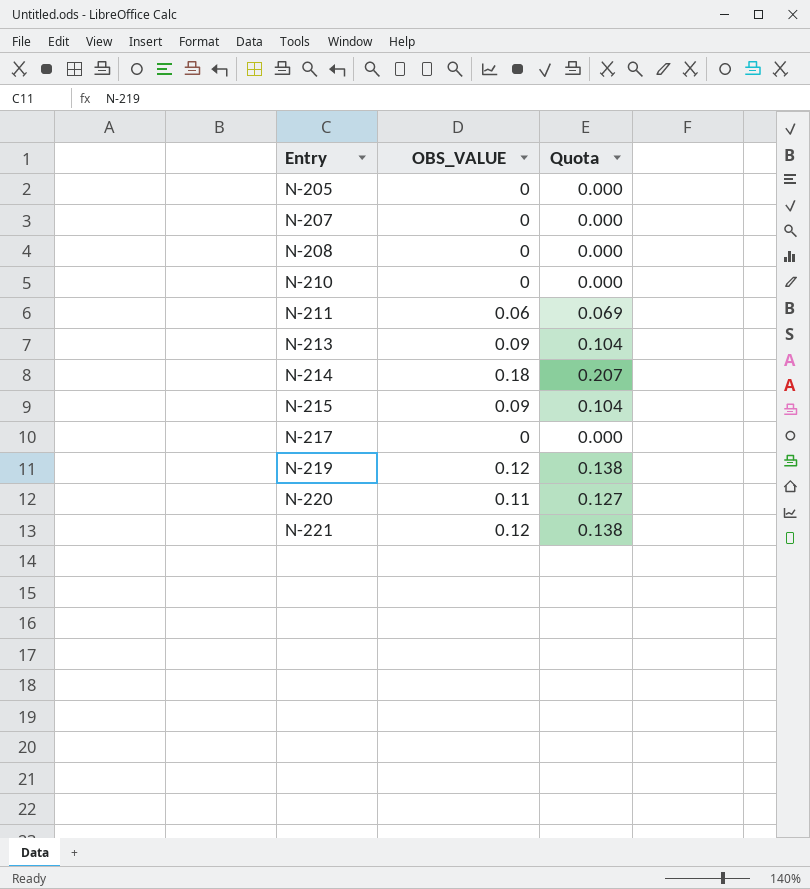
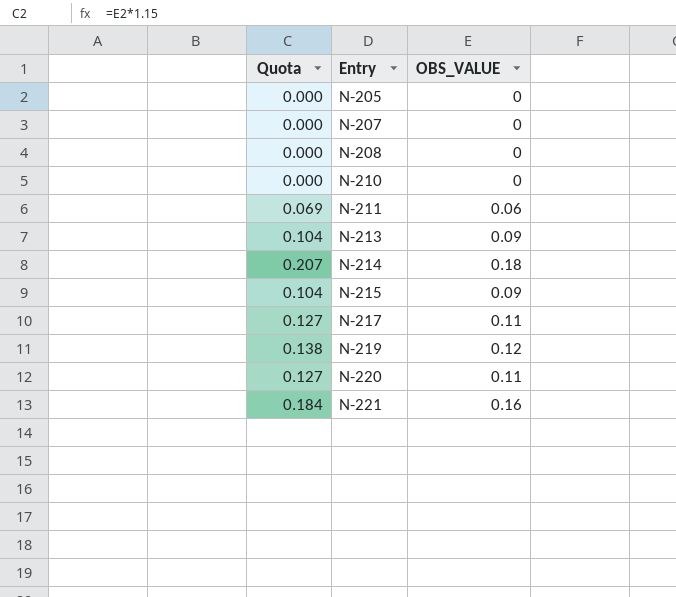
column Quota | position: 3 -> 1
N-217 | Quota: 0.000 -> 0.127
N-217 | OBS_VALUE: 0 -> 0.11
N-221 | Quota: 0.138 -> 0.184
N-221 | OBS_VALUE: 0.12 -> 0.16

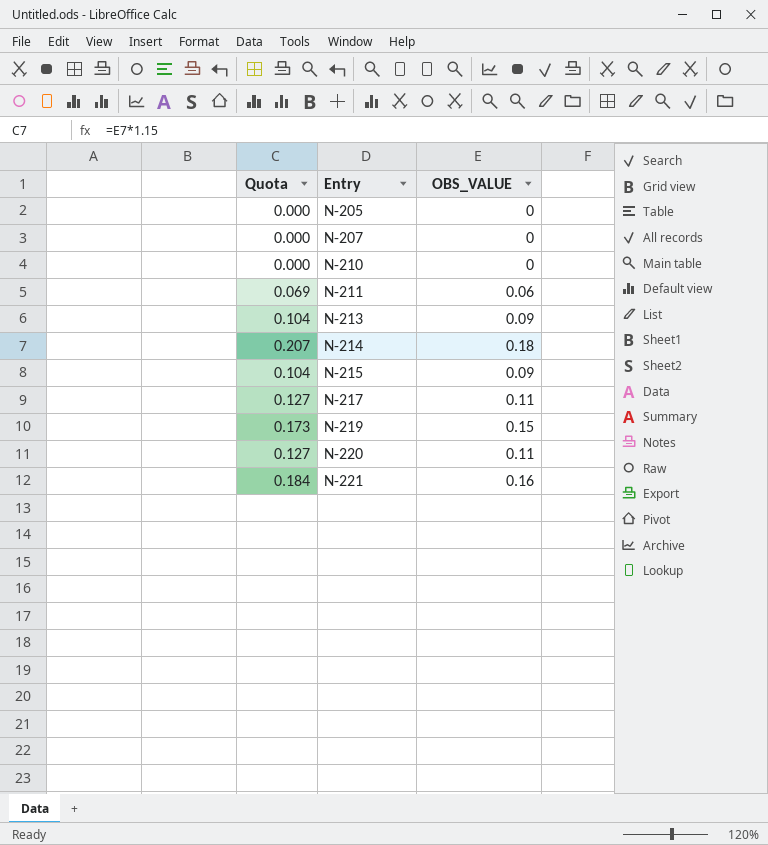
row N-208: 0.000 | 0 -> none
N-219 | Quota: 0.138 -> 0.173
N-219 | OBS_VALUE: 0.12 -> 0.15

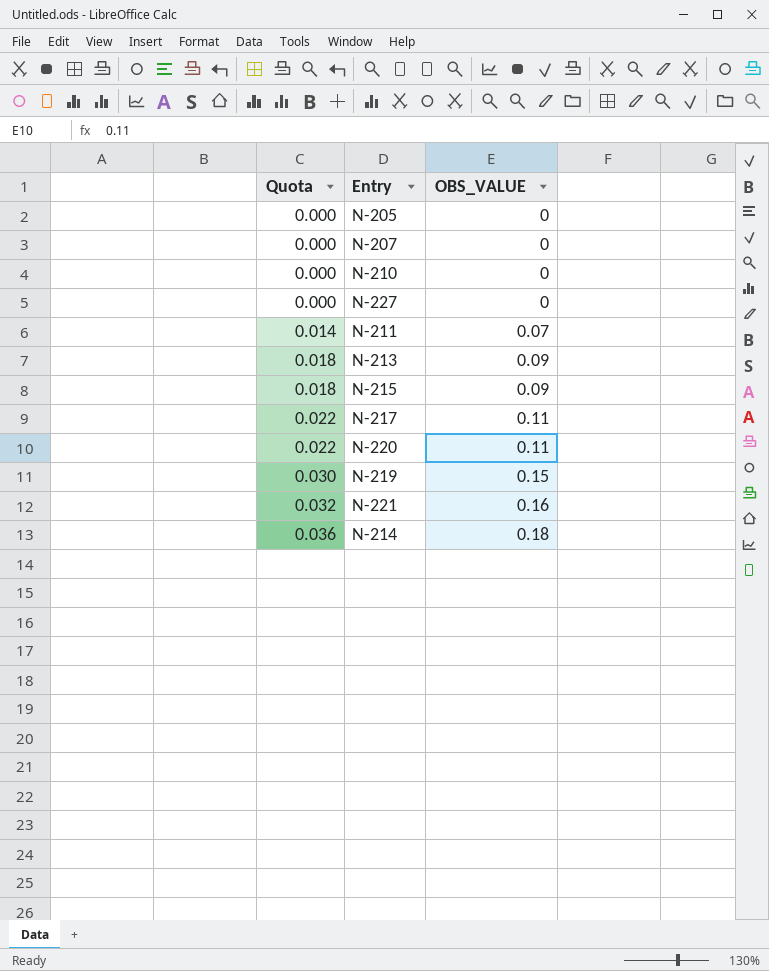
row order: Entry ascending -> Quota ascending
column Quota | formula: [OBS_VALUE] * 1.15 -> [OBS_VALUE] * 0.2
row N-227: none -> 0.000 | 0
N-211 | OBS_VALUE: 0.06 -> 0.07

